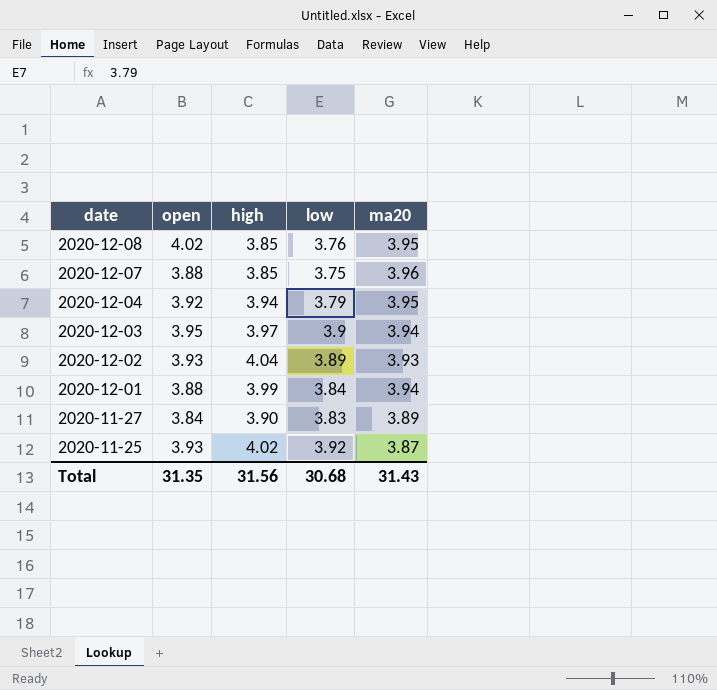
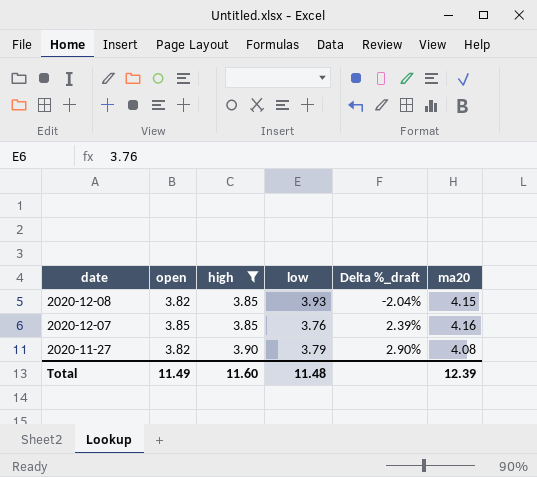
filter: none -> high <= 3.90
column Delta %_draft | formula: none -> ([high] - [low]) / [low]
2020-12-08 | open: 4.02 -> 3.82
2020-12-08 | low: 3.76 -> 3.93
2020-12-08 | ma20: 3.95 -> 4.15
2020-12-07 | open: 3.88 -> 3.85
2020-12-07 | low: 3.75 -> 3.76
2020-12-07 | ma20: 3.96 -> 4.16
2020-11-27 | open: 3.84 -> 3.82
2020-11-27 | low: 3.83 -> 3.79
2020-11-27 | ma20: 3.89 -> 4.08
Total | open: 31.35 -> 11.49
Total | high: 31.56 -> 11.60
Total | low: 30.68 -> 11.48
Total | ma20: 31.43 -> 12.39

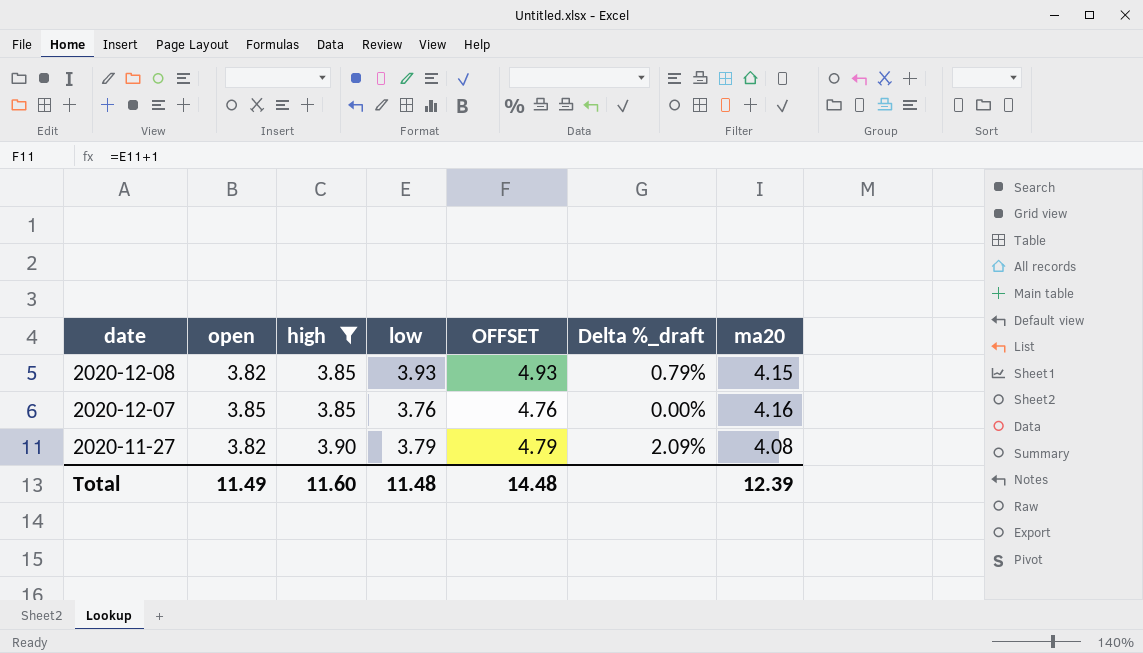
column OFFSET | formula: none -> [low] + 1
column Delta %_draft | formula: ([high] - [low]) / [low] -> ([high] - [open]) / [open]

